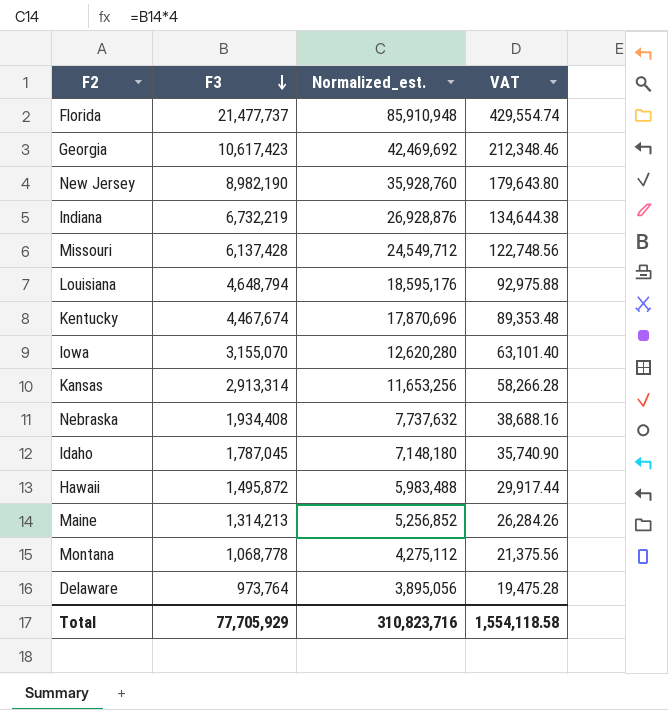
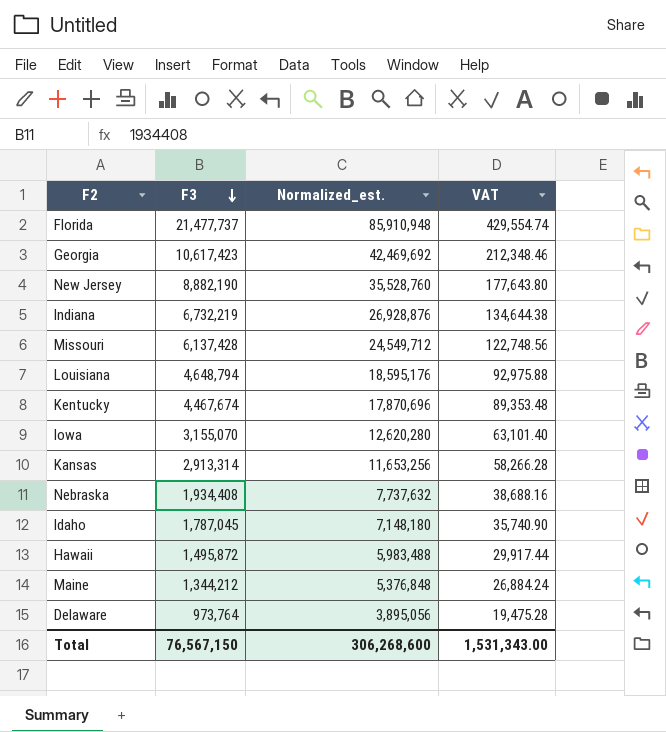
row Montana: 1,068,778 | 4,275,112 | 21,375.56 -> none
New Jersey | F3: 8,982,190 -> 8,882,190
New Jersey | Normalized_est.: 35,928,760 -> 35,528,760
New Jersey | VAT: 179,643.80 -> 177,643.80
Maine | F3: 1,314,213 -> 1,344,212
Maine | Normalized_est.: 5,256,852 -> 5,376,848
Maine | VAT: 26,284.26 -> 26,884.24
Total | F3: 77,705,929 -> 76,567,150
Total | Normalized_est.: 310,823,716 -> 306,268,600
Total | VAT: 1,554,118.58 -> 1,531,343.00

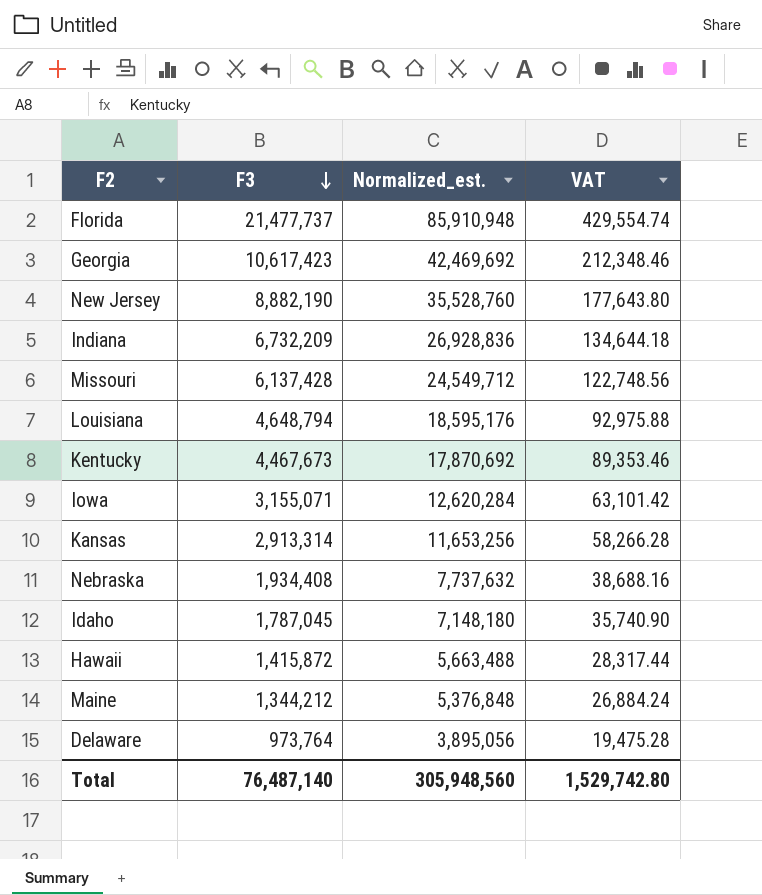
Indiana | F3: 6,732,219 -> 6,732,209
Indiana | Normalized_est.: 26,928,876 -> 26,928,836
Indiana | VAT: 134,644.38 -> 134,644.18
Kentucky | F3: 4,467,674 -> 4,467,673
Kentucky | Normalized_est.: 17,870,696 -> 17,870,692
Kentucky | VAT: 89,353.48 -> 89,353.46
Iowa | F3: 3,155,070 -> 3,155,071
Iowa | Normalized_est.: 12,620,280 -> 12,620,284
Iowa | VAT: 63,101.40 -> 63,101.42
Hawaii | F3: 1,495,872 -> 1,415,872
Hawaii | Normalized_est.: 5,983,488 -> 5,663,488
Hawaii | VAT: 29,917.44 -> 28,317.44
Total | F3: 76,567,150 -> 76,487,140
Total | Normalized_est.: 306,268,600 -> 305,948,560
Total | VAT: 1,531,343.00 -> 1,529,742.80

